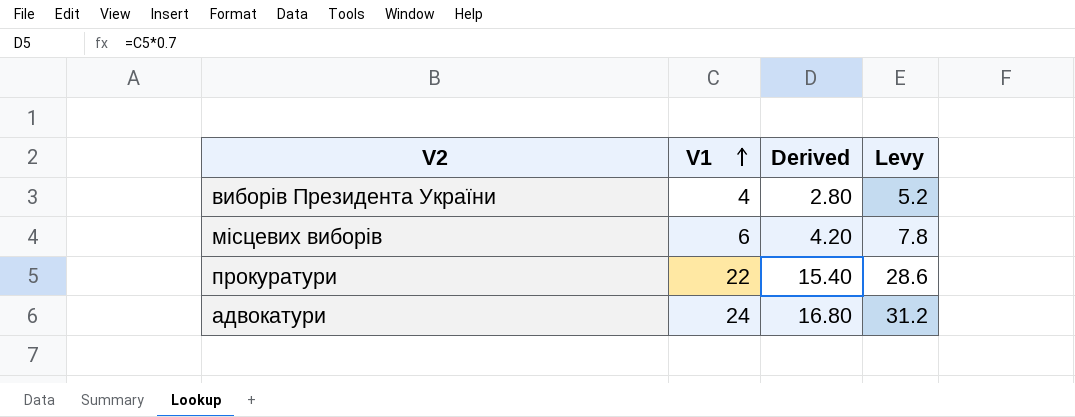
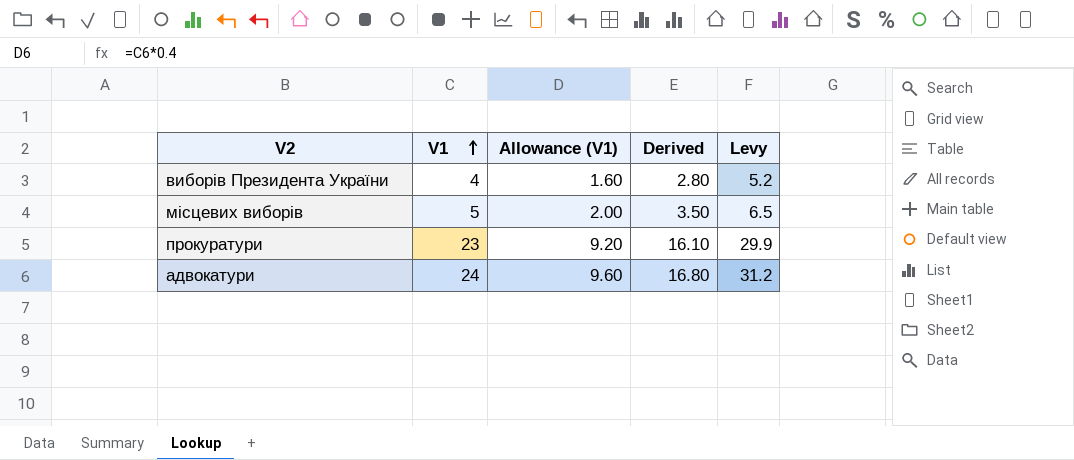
column Allowance (V1) | formula: none -> [V1] * 0.4
місцевих виборів | V1: 6 -> 5
місцевих виборів | Derived: 4.20 -> 3.50
місцевих виборів | Levy: 7.8 -> 6.5
прокуратури | V1: 22 -> 23
прокуратури | Derived: 15.40 -> 16.10
прокуратури | Levy: 28.6 -> 29.9

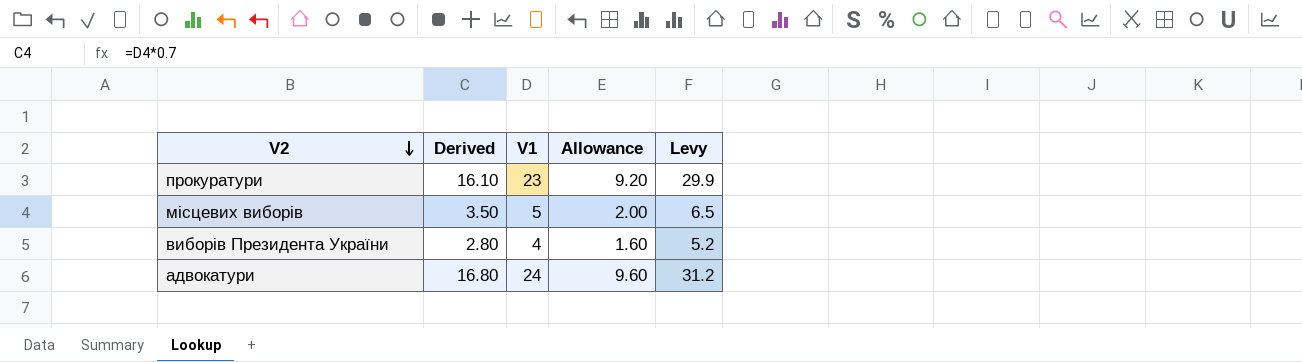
row order: V1 ascending -> V2 descending
column Derived | position: 4 -> 2
column name: Allowance (V1) -> Allowance

